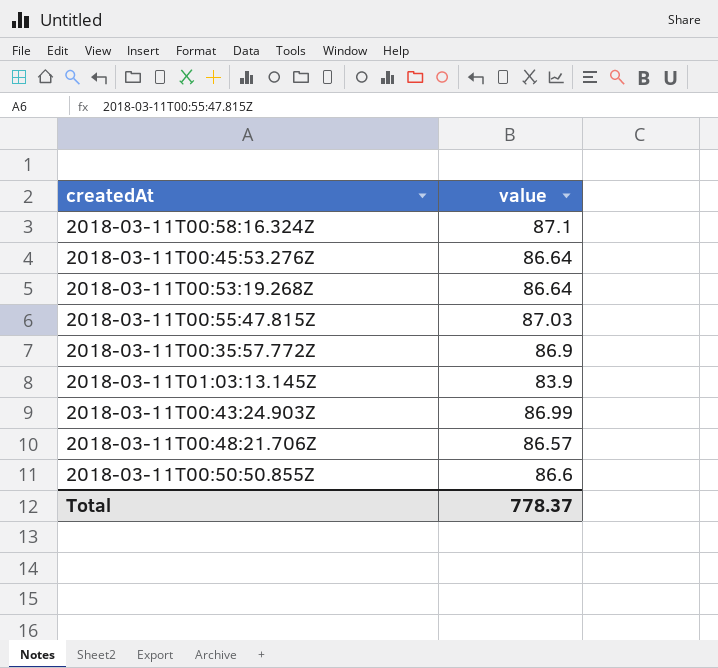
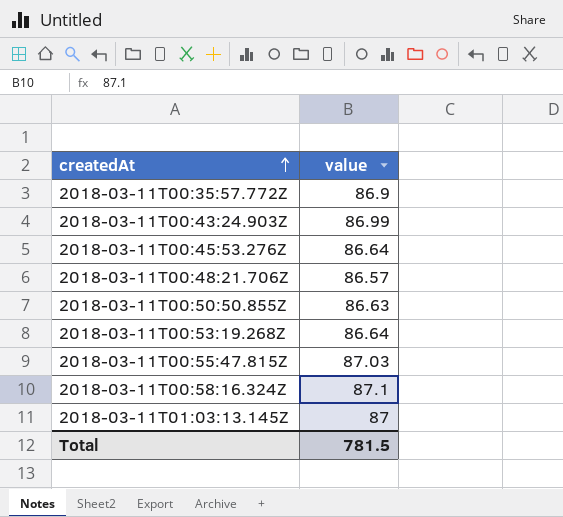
row order: none -> createdAt ascending
2018-03-11T00:50:50.855Z | value: 86.6 -> 86.63
2018-03-11T01:03:13.145Z | value: 83.9 -> 87
Total | value: 778.37 -> 781.5

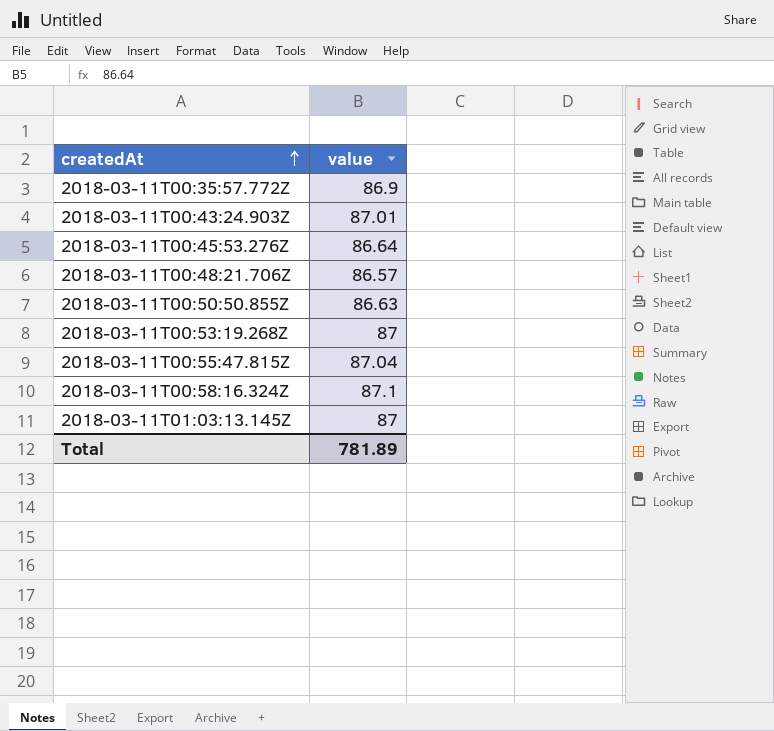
2018-03-11T00:43:24.903Z | value: 86.99 -> 87.01
2018-03-11T00:53:19.268Z | value: 86.64 -> 87
2018-03-11T00:55:47.815Z | value: 87.03 -> 87.04
Total | value: 781.5 -> 781.89

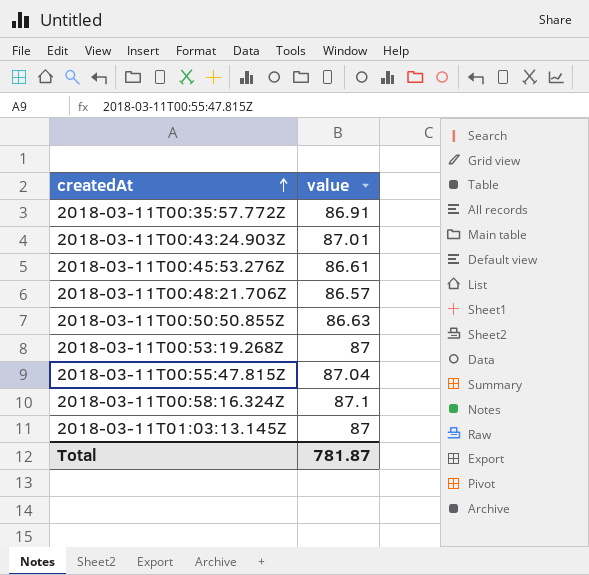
2018-03-11T00:35:57.772Z | value: 86.9 -> 86.91
2018-03-11T00:45:53.276Z | value: 86.64 -> 86.61
Total | value: 781.89 -> 781.87

